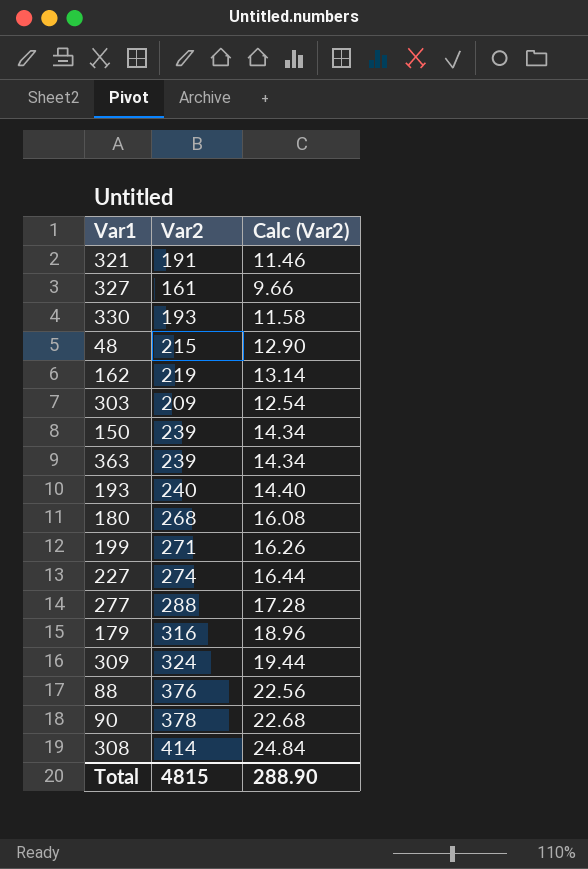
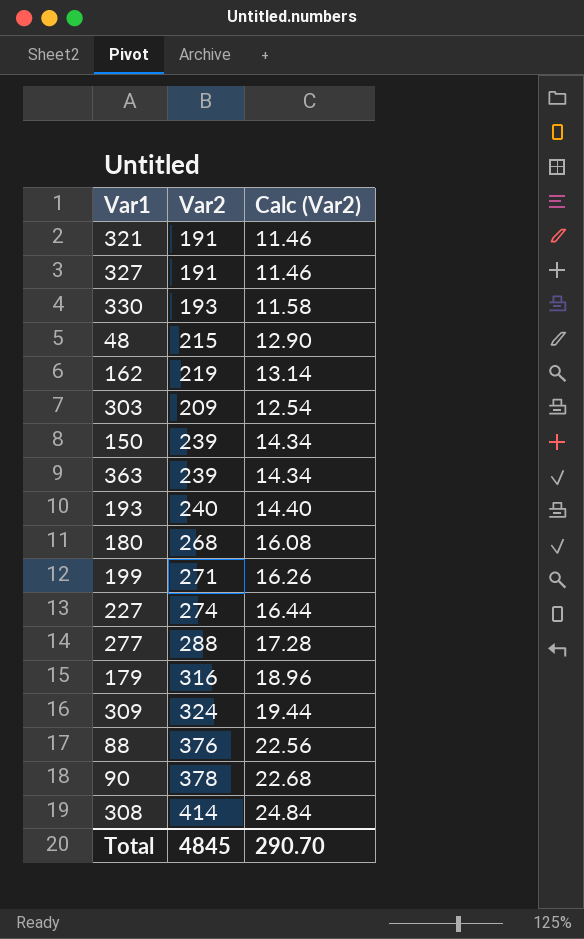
327 | Var2: 161 -> 191
327 | Calc (Var2): 9.66 -> 11.46
Total | Var2: 4815 -> 4845
Total | Calc (Var2): 288.90 -> 290.70

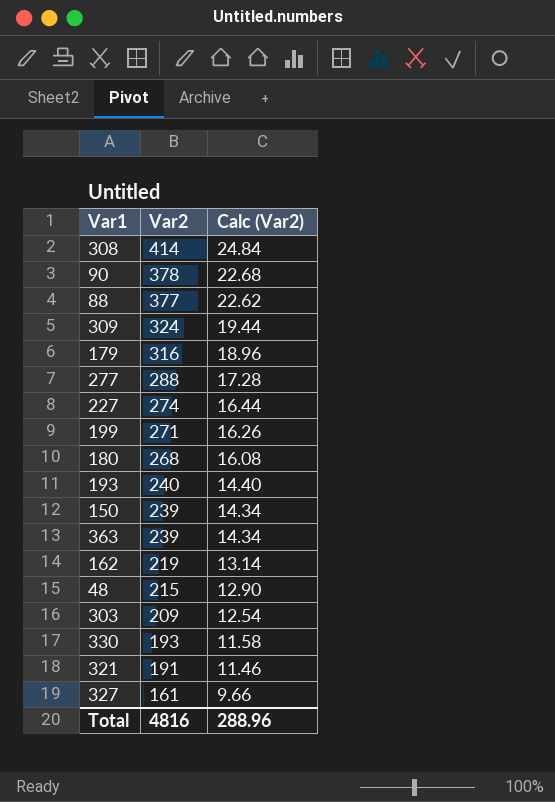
row order: none -> Var2 descending
88 | Var2: 376 -> 377
88 | Calc (Var2): 22.56 -> 22.62
327 | Var2: 191 -> 161
327 | Calc (Var2): 11.46 -> 9.66
Total | Var2: 4845 -> 4816
Total | Calc (Var2): 290.70 -> 288.96

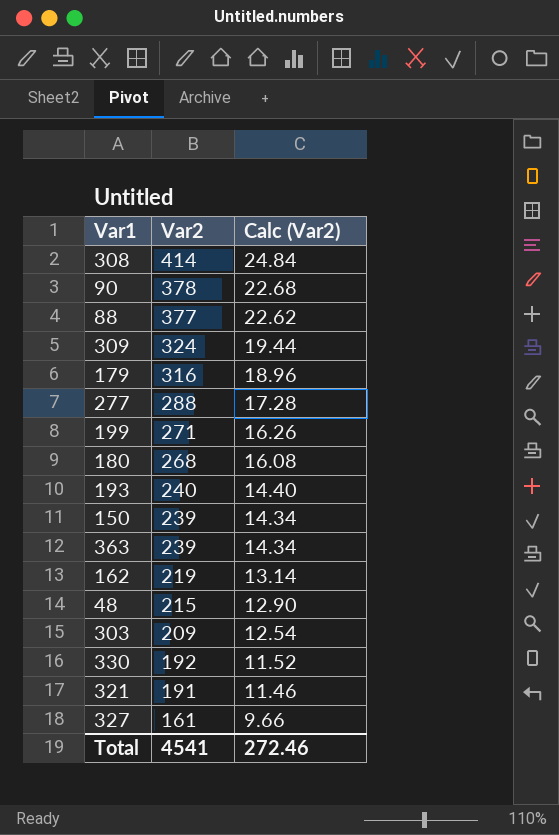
row 227: 274 | 16.44 -> none
330 | Var2: 193 -> 192
330 | Calc (Var2): 11.58 -> 11.52
Total | Var2: 4816 -> 4541
Total | Calc (Var2): 288.96 -> 272.46

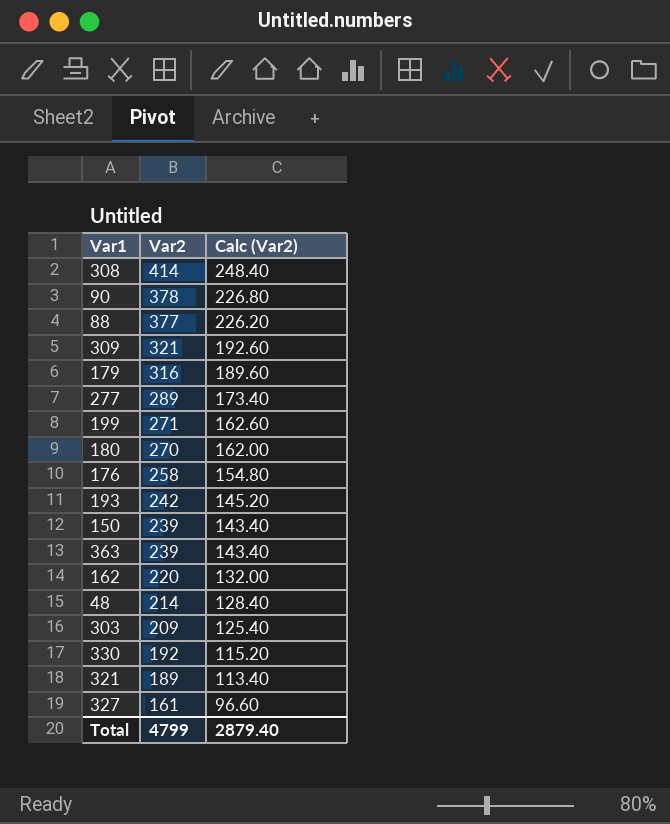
column Calc (Var2) | formula: [Var2] * 0.06 -> [Var2] * 0.6
309 | Var2: 324 -> 321
277 | Var2: 288 -> 289
180 | Var2: 268 -> 270
row 176: none -> 258 | 154.80
193 | Var2: 240 -> 242
162 | Var2: 219 -> 220
48 | Var2: 215 -> 214
321 | Var2: 191 -> 189
Total | Var2: 4541 -> 4799
Total | Calc (Var2): 272.46 -> 2879.40

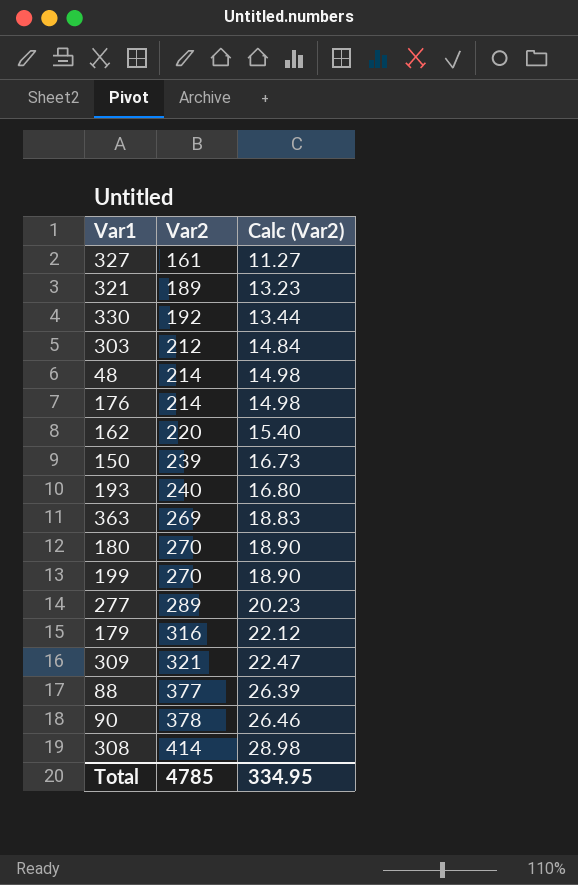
row order: Var2 descending -> Var2 ascending
column Calc (Var2) | formula: [Var2] * 0.6 -> [Var2] * 0.07
303 | Var2: 209 -> 212
176 | Var2: 258 -> 214
193 | Var2: 242 -> 240
363 | Var2: 239 -> 269
199 | Var2: 271 -> 270
Total | Var2: 4799 -> 4785
Total | Calc (Var2): 2879.40 -> 334.95

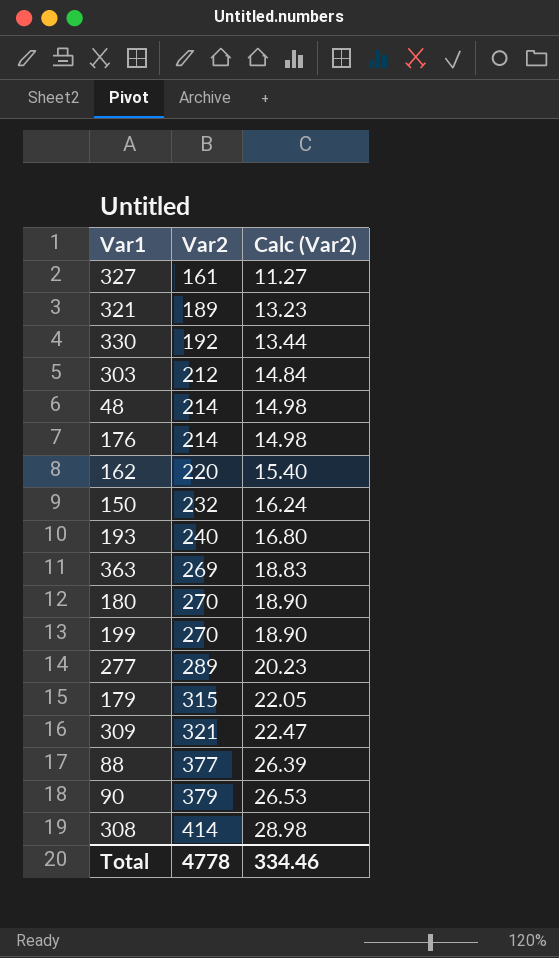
150 | Var2: 239 -> 232
150 | Calc (Var2): 16.73 -> 16.24
179 | Var2: 316 -> 315
179 | Calc (Var2): 22.12 -> 22.05
90 | Var2: 378 -> 379
90 | Calc (Var2): 26.46 -> 26.53
Total | Var2: 4785 -> 4778
Total | Calc (Var2): 334.95 -> 334.46

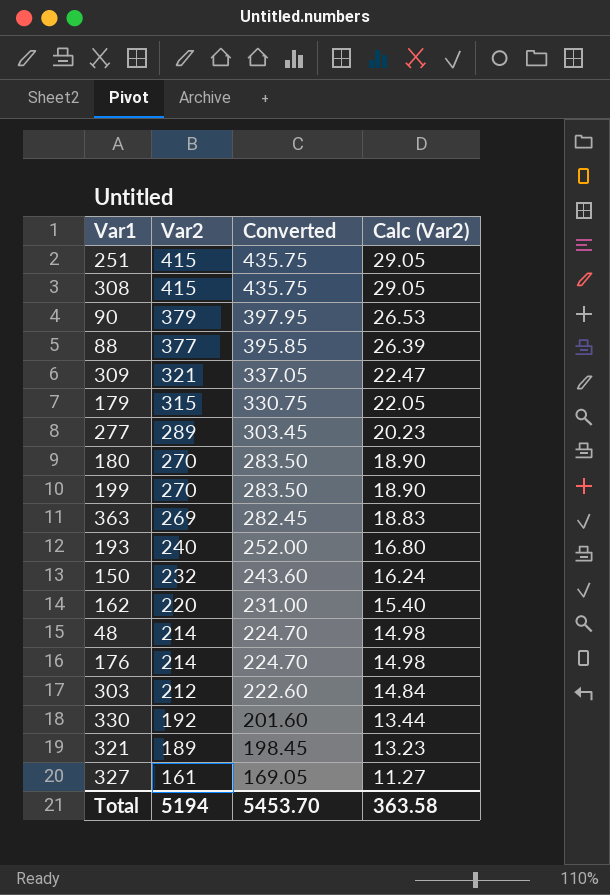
row order: Var2 ascending -> Var2 descending
column Converted | formula: none -> [Var2] * 1.05
row 251: none -> 415 | 435.75 | 29.05
308 | Var2: 414 -> 415
308 | Calc (Var2): 28.98 -> 29.05
Total | Var2: 4778 -> 5194
Total | Calc (Var2): 334.46 -> 363.58

